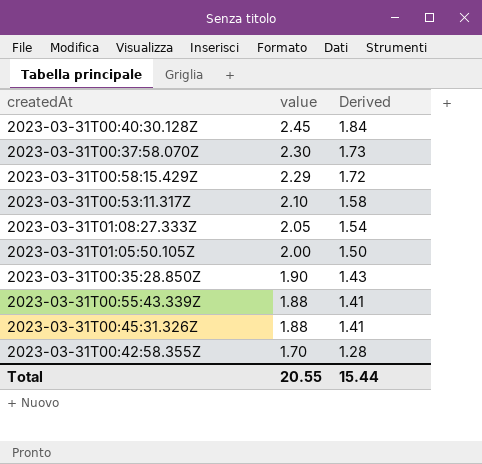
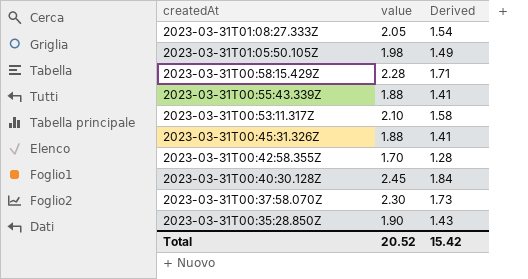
row order: value descending -> createdAt descending
2023-03-31T01:05:50.105Z | value: 2.00 -> 1.98
2023-03-31T01:05:50.105Z | Derived: 1.50 -> 1.49
2023-03-31T00:58:15.429Z | value: 2.29 -> 2.28
2023-03-31T00:58:15.429Z | Derived: 1.72 -> 1.71
Total | value: 20.55 -> 20.52
Total | Derived: 15.44 -> 15.42

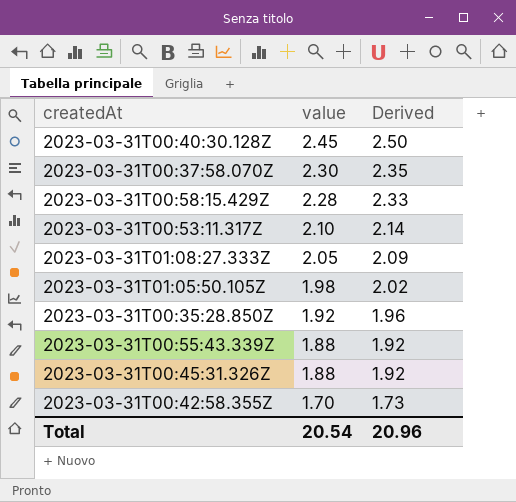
row order: createdAt descending -> value descending
column Derived | formula: [value] * 0.75 -> [value] * 1.02
2023-03-31T00:35:28.850Z | value: 1.90 -> 1.92
Total | value: 20.52 -> 20.54
Total | Derived: 15.42 -> 20.96

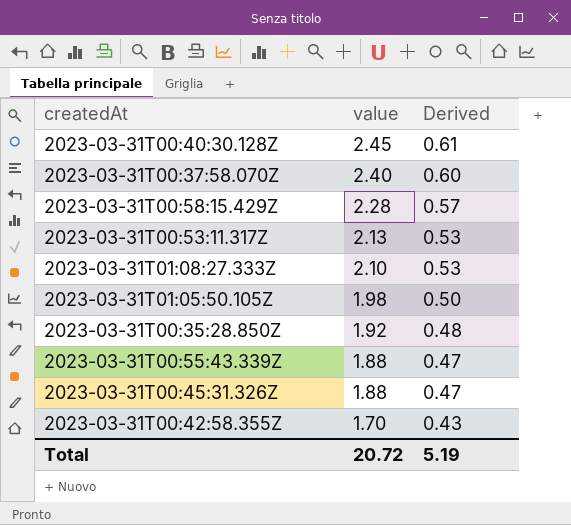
column Derived | formula: [value] * 1.02 -> [value] * 0.25
2023-03-31T00:37:58.070Z | value: 2.30 -> 2.40
2023-03-31T00:53:11.317Z | value: 2.10 -> 2.13
2023-03-31T01:08:27.333Z | value: 2.05 -> 2.10
Total | value: 20.54 -> 20.72
Total | Derived: 20.96 -> 5.19

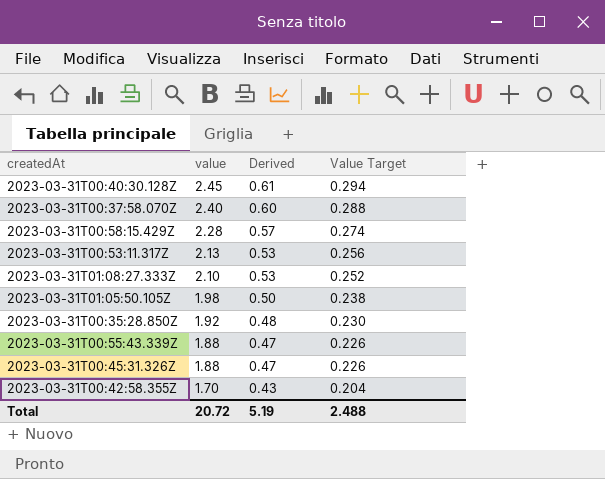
column Value Target | formula: none -> [value] * 0.12

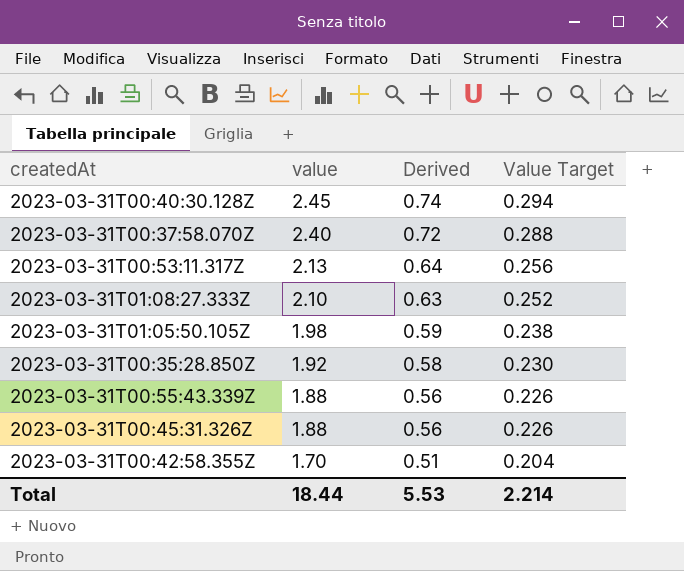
column Derived | formula: [value] * 0.25 -> [value] * 0.3
row 2023-03-31T00:58:15.429Z: 2.28 | 0.57 | 0.274 -> none
Total | value: 20.72 -> 18.44
Total | Derived: 5.19 -> 5.53
Total | Value Target: 2.488 -> 2.214

